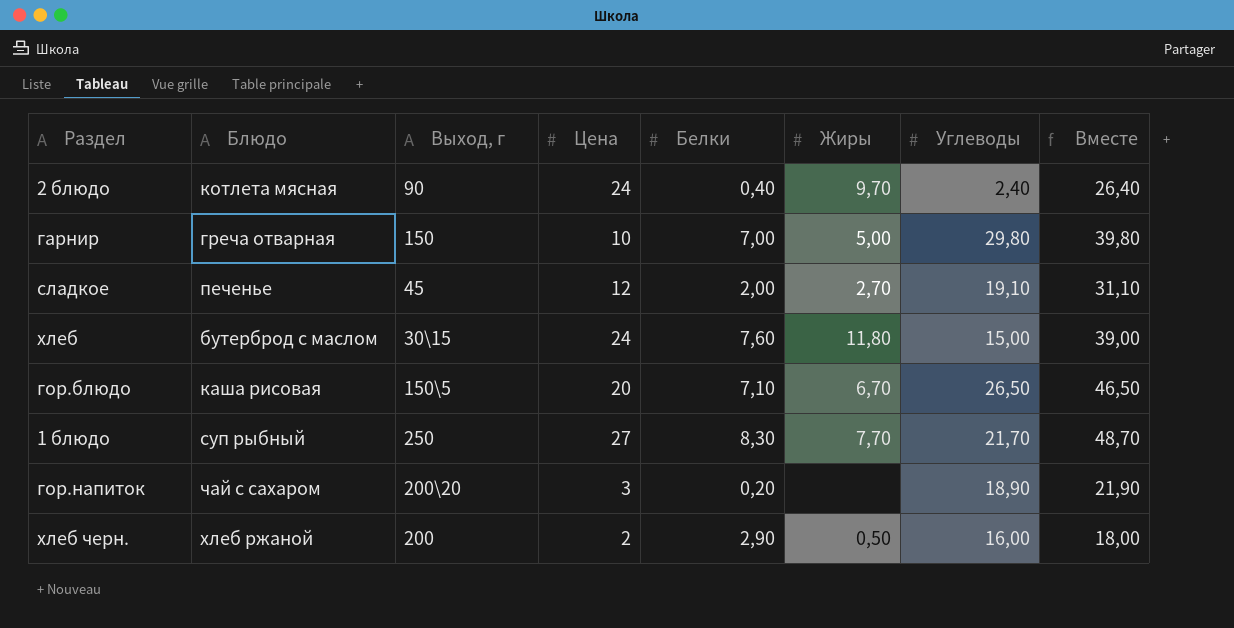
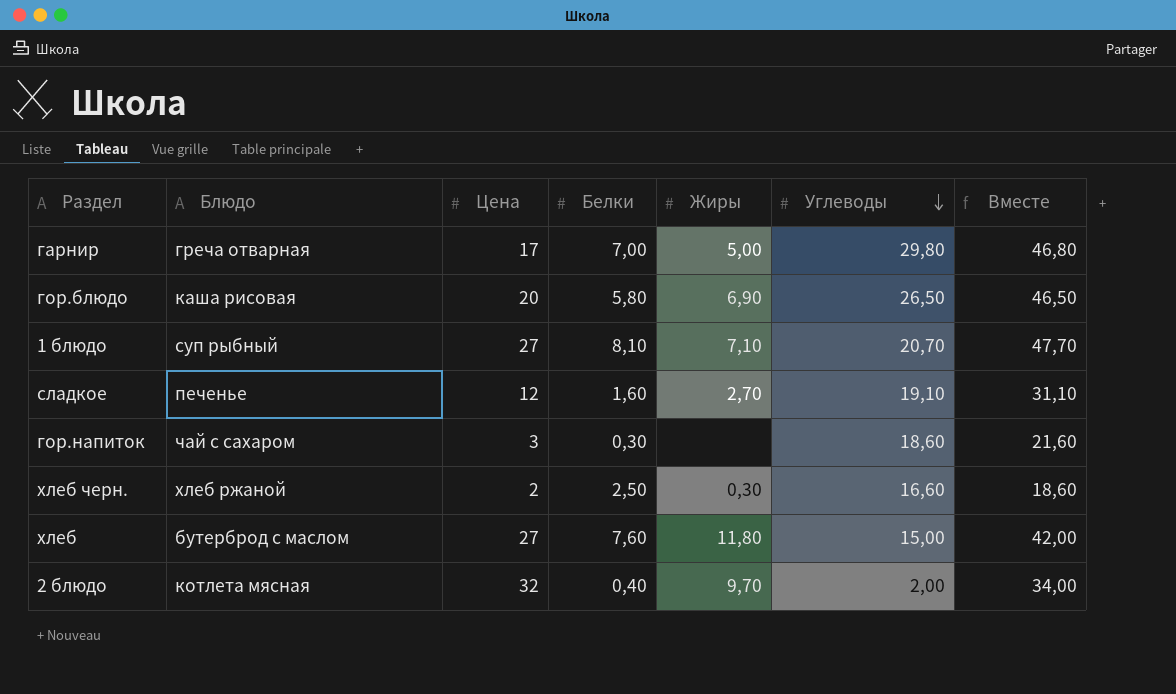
row order: none -> Углеводы descending
column Выход, г | position: 3 -> none
гарнир | Цена: 10 -> 17
гарнир | Вместе: 39,80 -> 46,80
гор.блюдо | Белки: 7,10 -> 5,80
гор.блюдо | Жиры: 6,70 -> 6,90
1 блюдо | Белки: 8,30 -> 8,10
1 блюдо | Жиры: 7,70 -> 7,10
1 блюдо | Углеводы: 21,70 -> 20,70
1 блюдо | Вместе: 48,70 -> 47,70
сладкое | Белки: 2,00 -> 1,60
гор.напиток | Белки: 0,20 -> 0,30
гор.напиток | Углеводы: 18,90 -> 18,60
гор.напиток | Вместе: 21,90 -> 21,60
хлеб черн. | Белки: 2,90 -> 2,50
хлеб черн. | Жиры: 0,50 -> 0,30
хлеб черн. | Углеводы: 16,00 -> 16,60
хлеб черн. | Вместе: 18,00 -> 18,60
хлеб | Цена: 24 -> 27
хлеб | Вместе: 39,00 -> 42,00
2 блюдо | Цена: 24 -> 32
2 блюдо | Углеводы: 2,40 -> 2,00
2 блюдо | Вместе: 26,40 -> 34,00

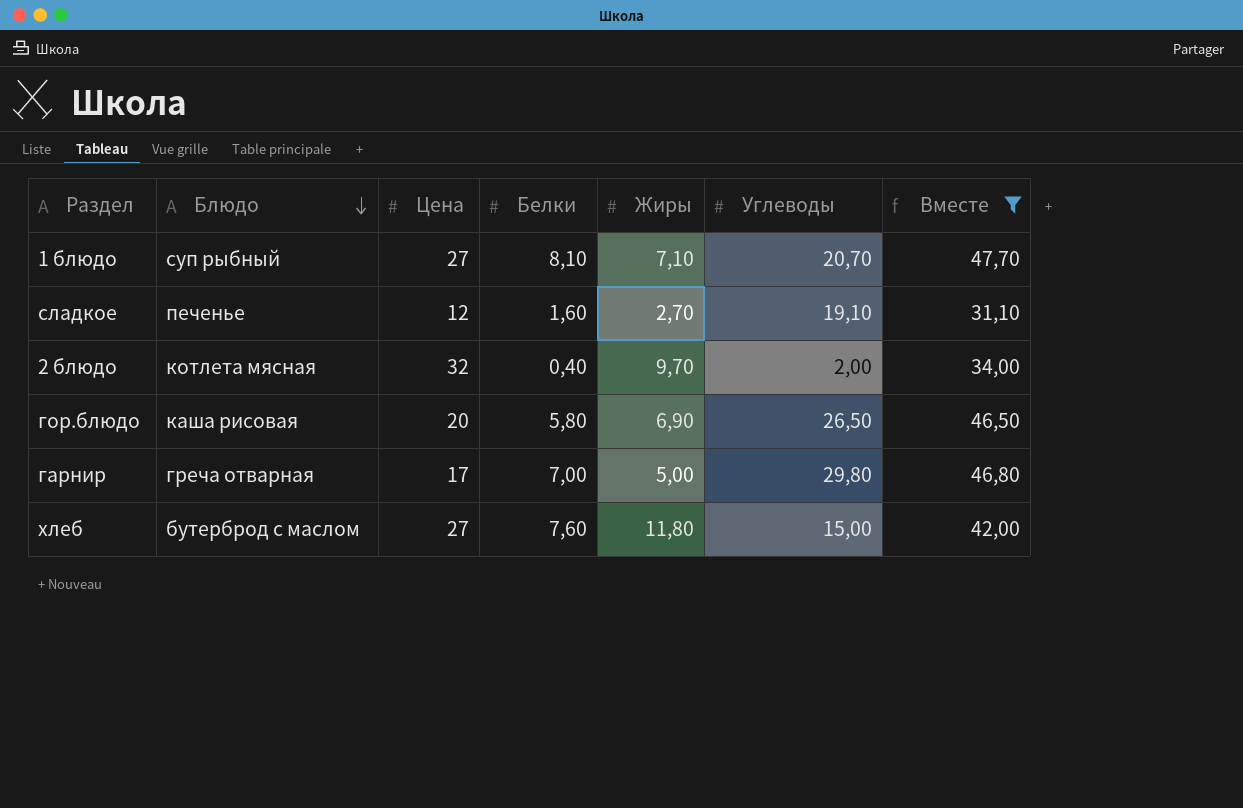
filter: none -> Вместе >= 31,10
row order: Углеводы descending -> Блюдо descending

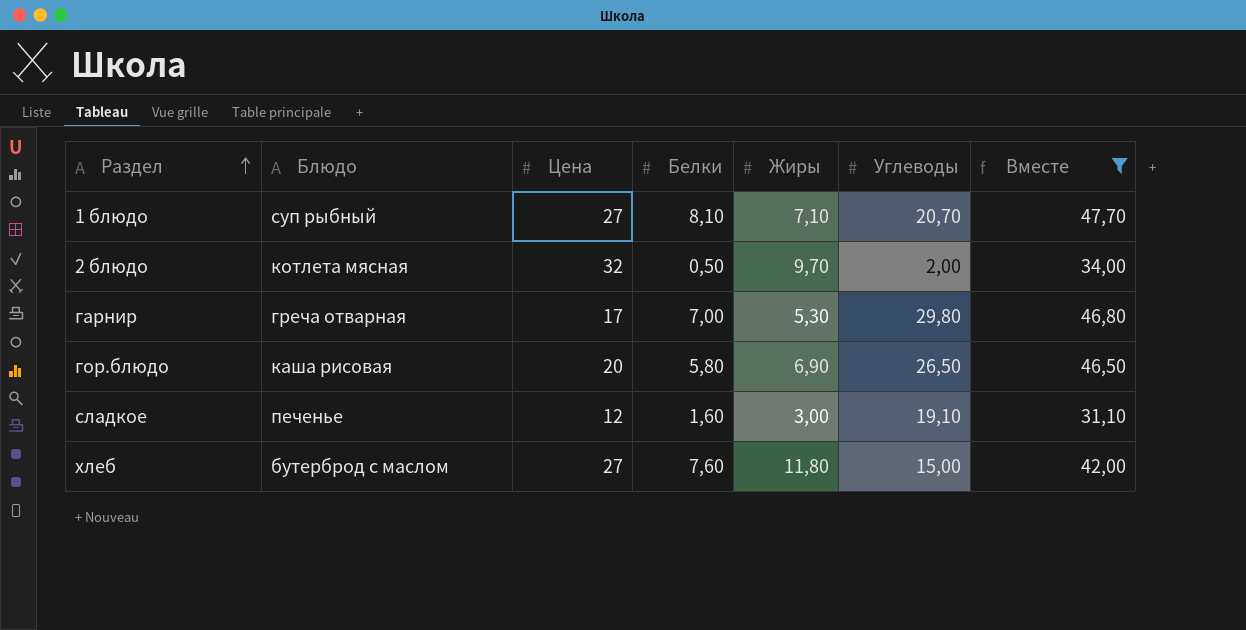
row order: Блюдо descending -> Раздел ascending
2 блюдо | Белки: 0,40 -> 0,50
гарнир | Жиры: 5,00 -> 5,30
сладкое | Жиры: 2,70 -> 3,00

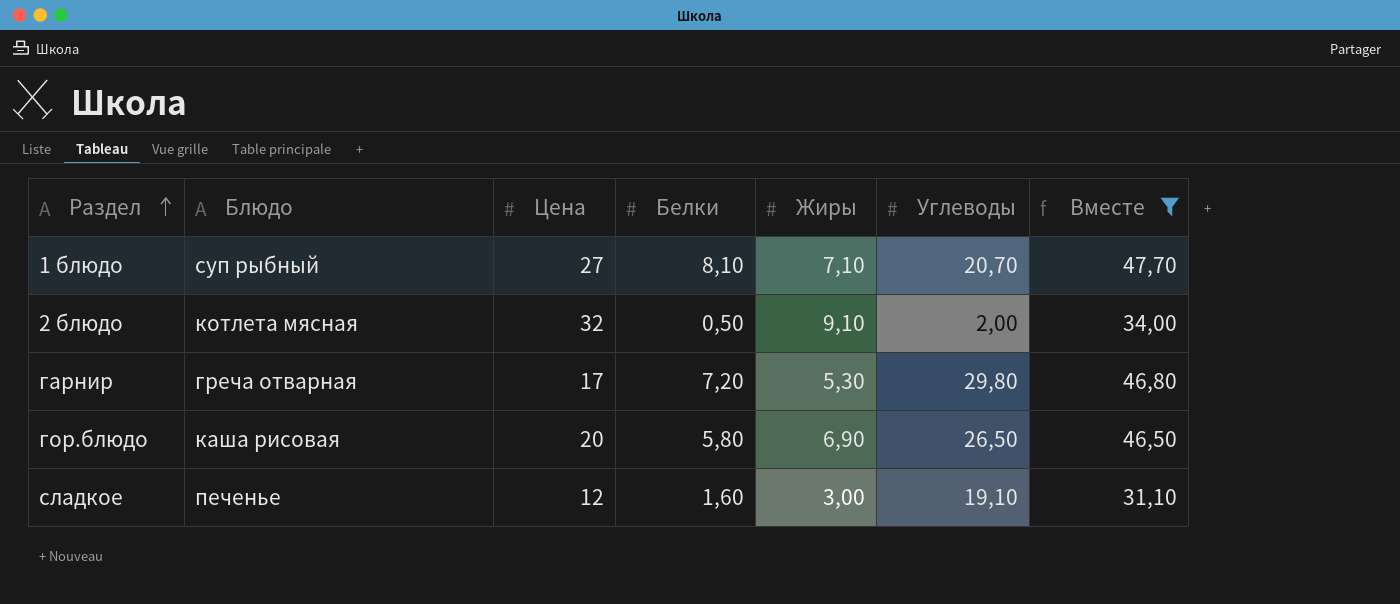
row хлеб: бутерброд с маслом | 27 | 7,60 | 11,80 | 15,00 | 42,00 -> none
2 блюдо | Жиры: 9,70 -> 9,10
гарнир | Белки: 7,00 -> 7,20

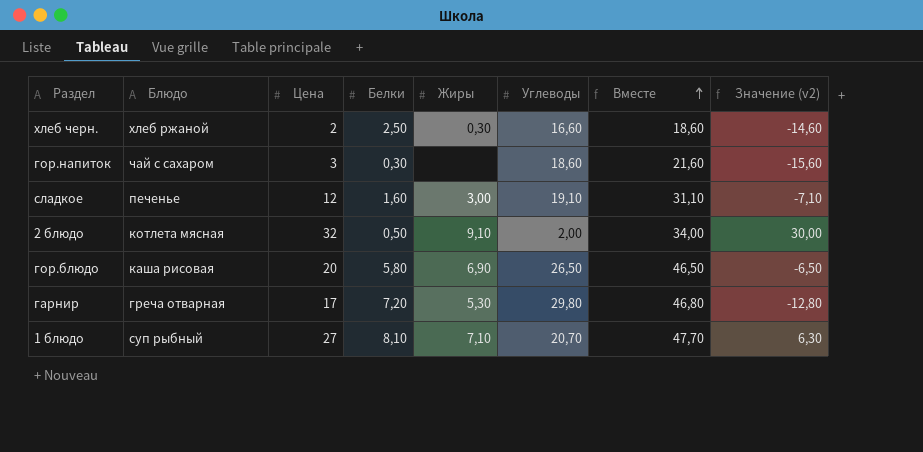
filter: Вместе >= 31,10 -> none
row order: Раздел ascending -> Вместе ascending
column Значение (v2) | formula: none -> [Цена] - [Углеводы]

